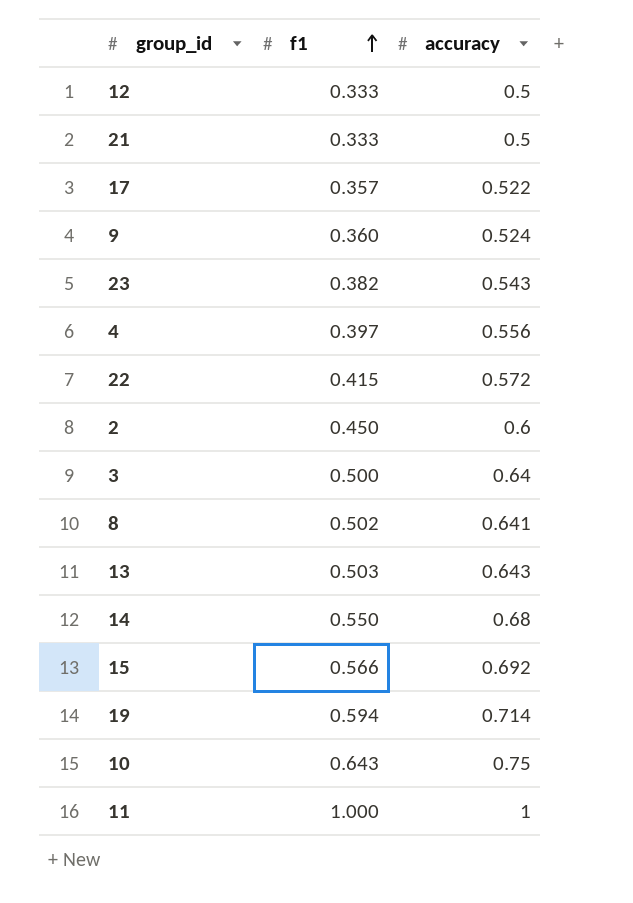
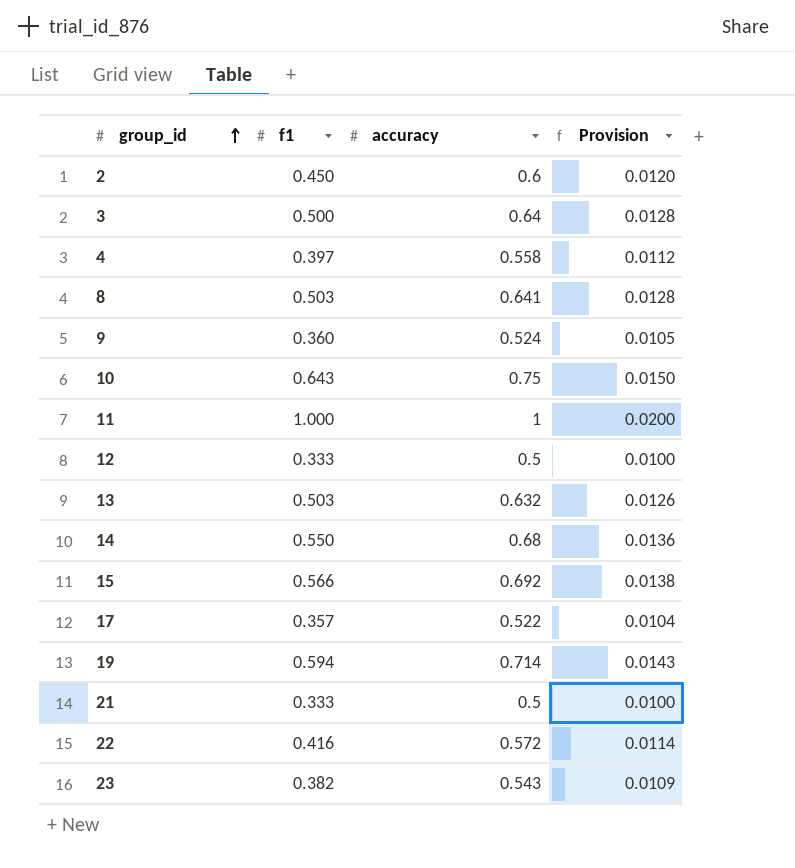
row order: f1 ascending -> group_id ascending
column Provision | formula: none -> [accuracy] * 0.02
4 | accuracy: 0.556 -> 0.558
8 | f1: 0.502 -> 0.503
13 | accuracy: 0.643 -> 0.632
22 | f1: 0.415 -> 0.416

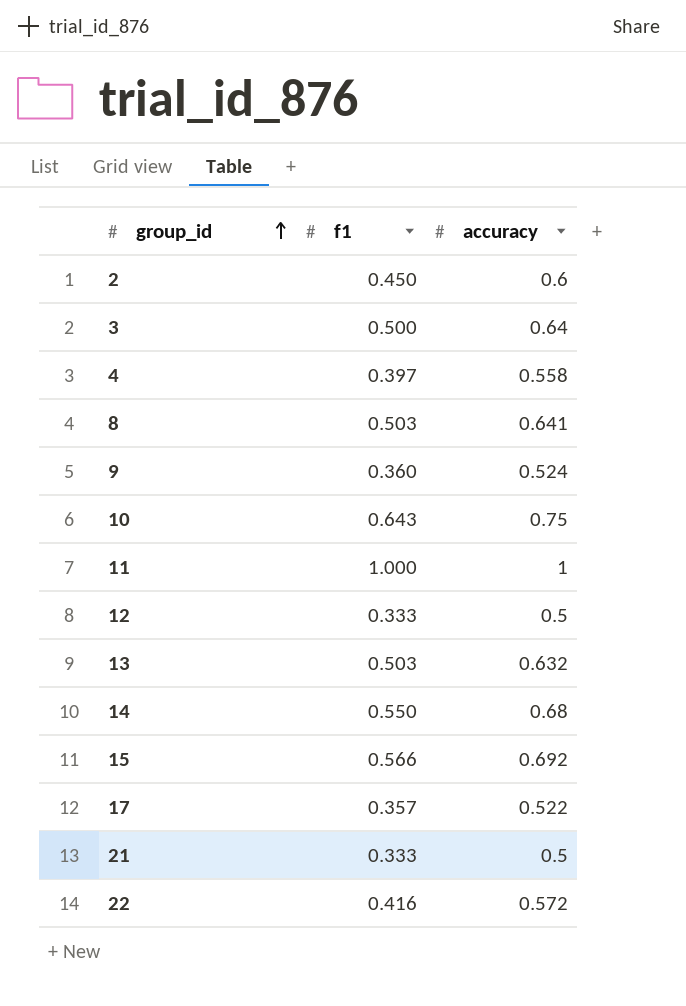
column Provision | formula: [accuracy] * 0.02 -> none
row 19: 0.594 | 0.714 | 0.0143 -> none
row 23: 0.382 | 0.543 | 0.0109 -> none

